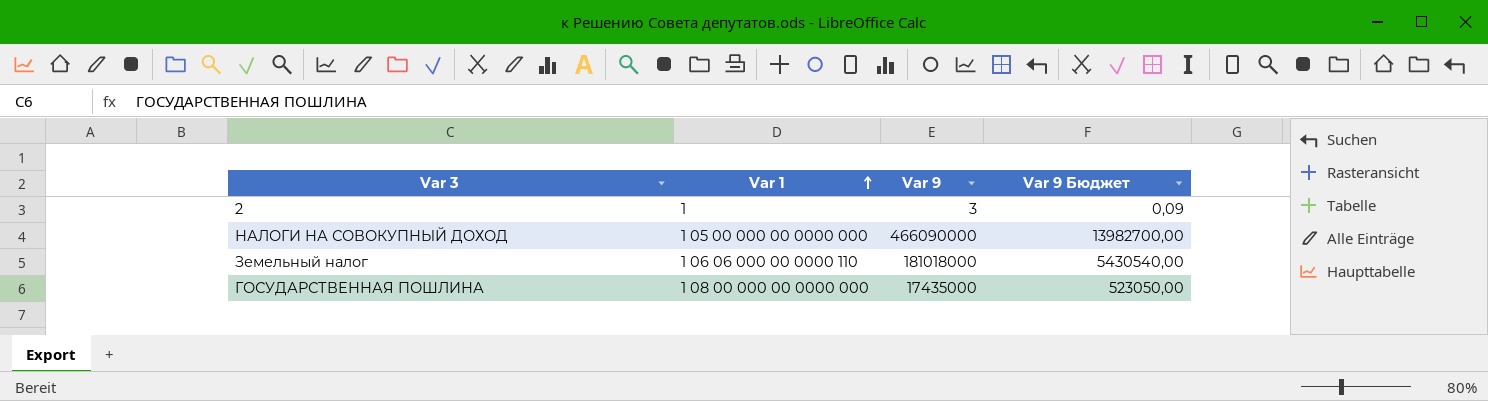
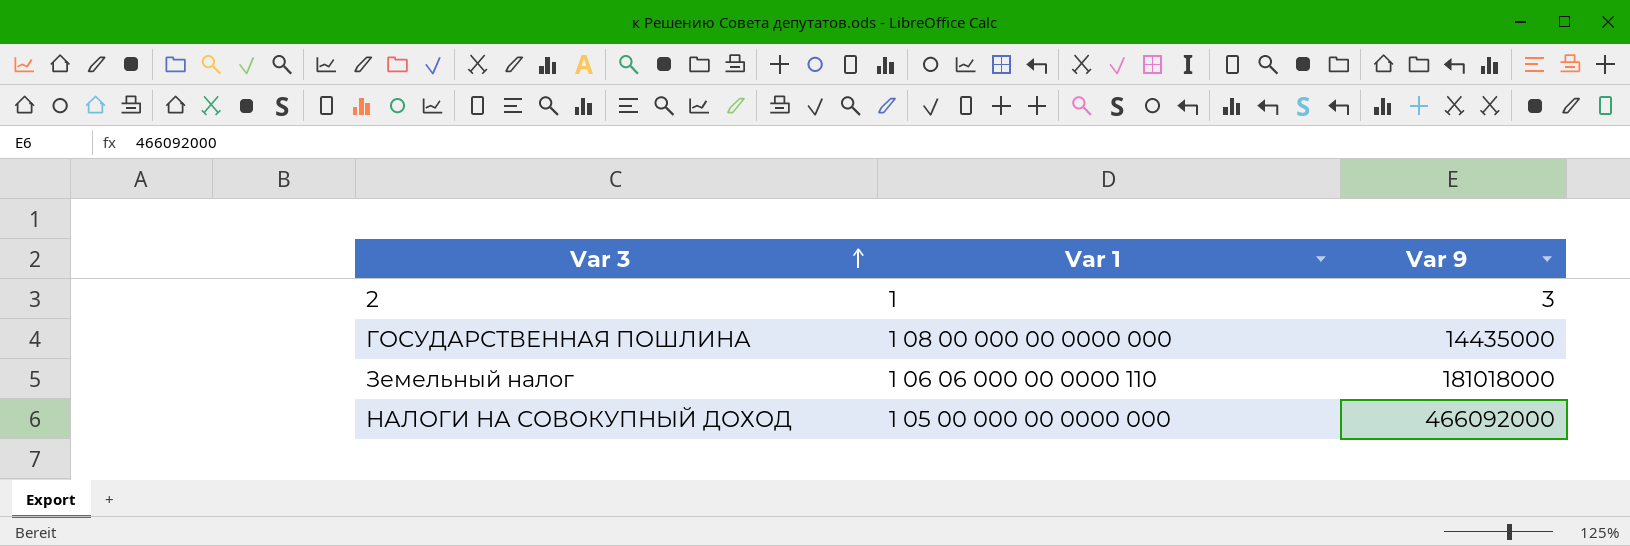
row order: Var 1 ascending -> Var 3 ascending
column Var 9 Бюджет | formula: [Var 9] * 0,03 -> none
ГОСУДАРСТВЕННАЯ ПОШЛИНА | Var 9: 17435000 -> 14435000
НАЛОГИ НА СОВОКУПНЫЙ ДОХОД | Var 9: 466090000 -> 466092000

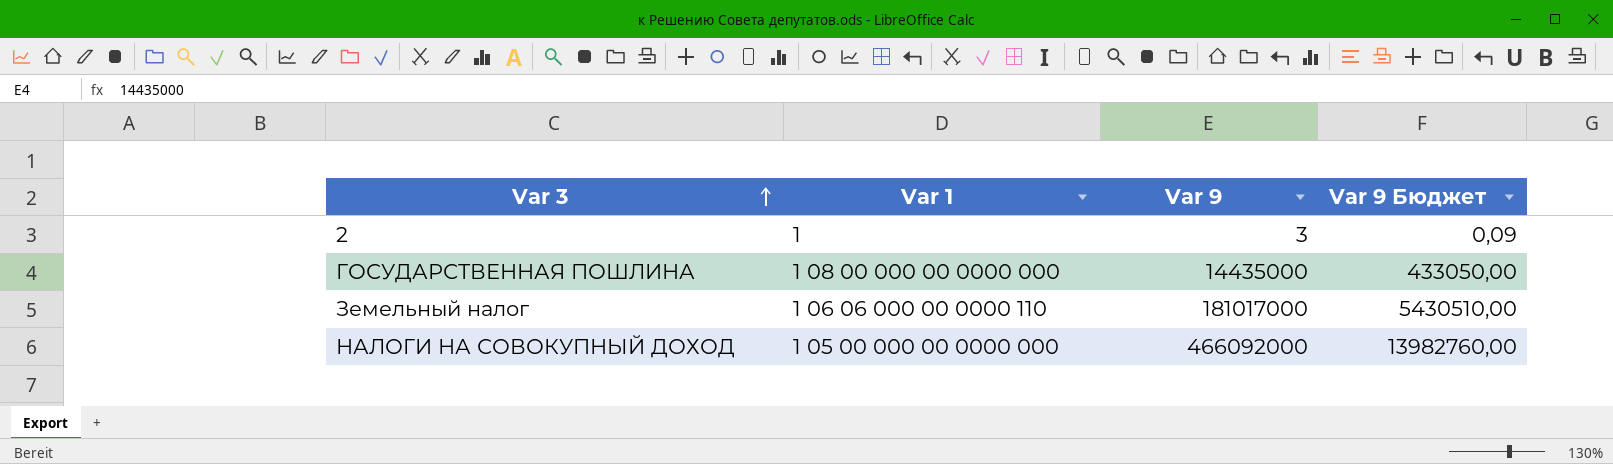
column Var 9 Бюджет | formula: none -> [Var 9] * 0,03
Земельный налог | Var 9: 181018000 -> 181017000

